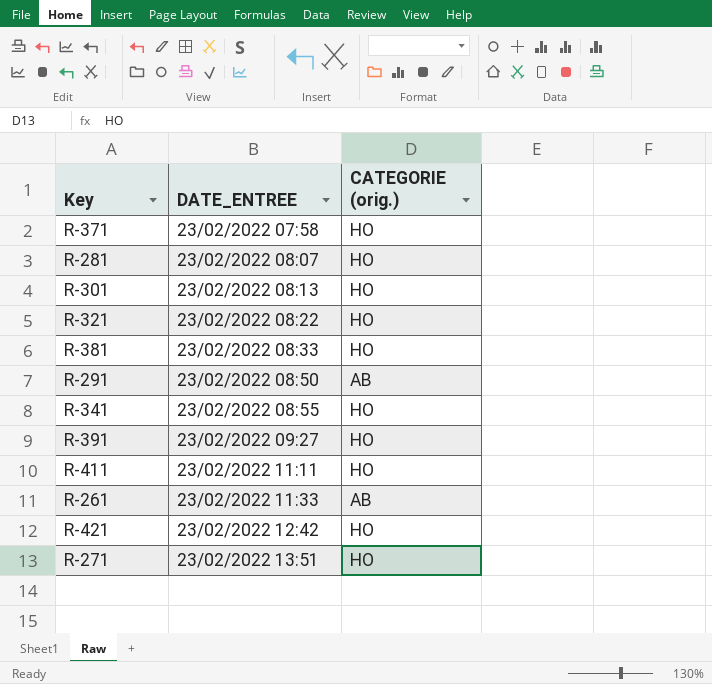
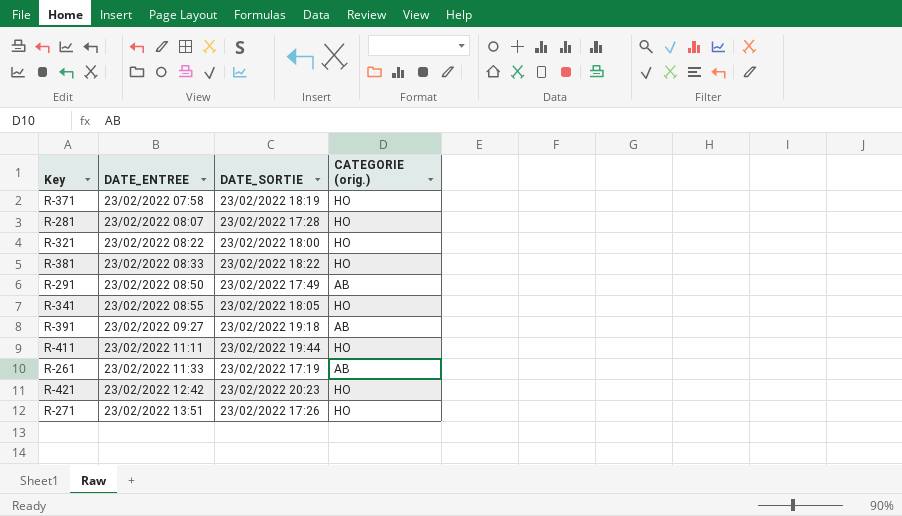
column DATE_SORTIE | position: none -> 3
row R-301: 23/02/2022 08:13 | HO -> none
R-391 | CATEGORIE (orig.): HO -> AB

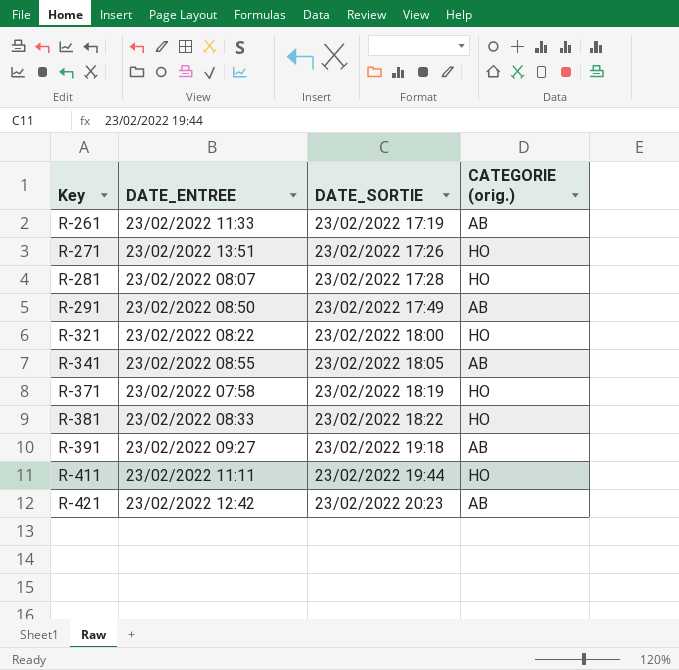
row order: DATE_ENTREE ascending -> Key ascending
R-341 | CATEGORIE (orig.): HO -> AB
R-421 | CATEGORIE (orig.): HO -> AB

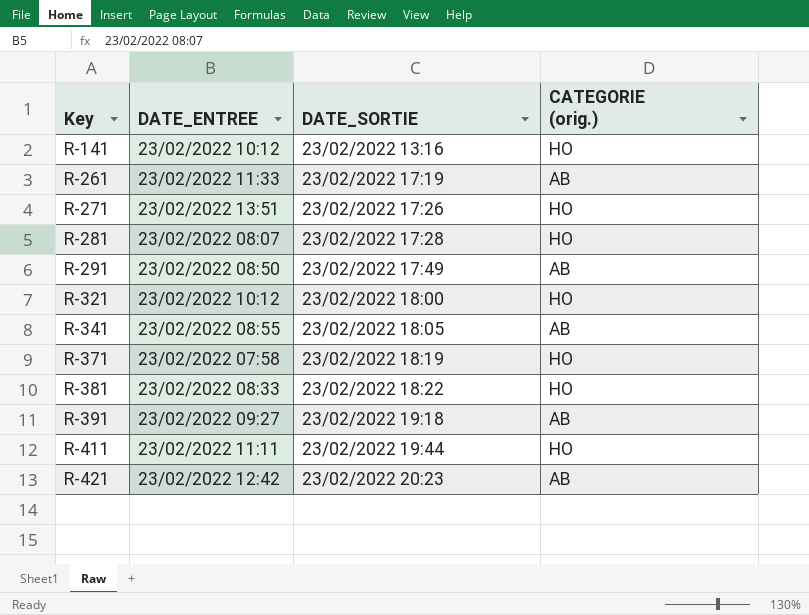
row R-141: none -> 23/02/2022 10:12 | 23/02/2022 13:16 | HO
R-321 | DATE_ENTREE: 23/02/2022 08:22 -> 23/02/2022 10:12

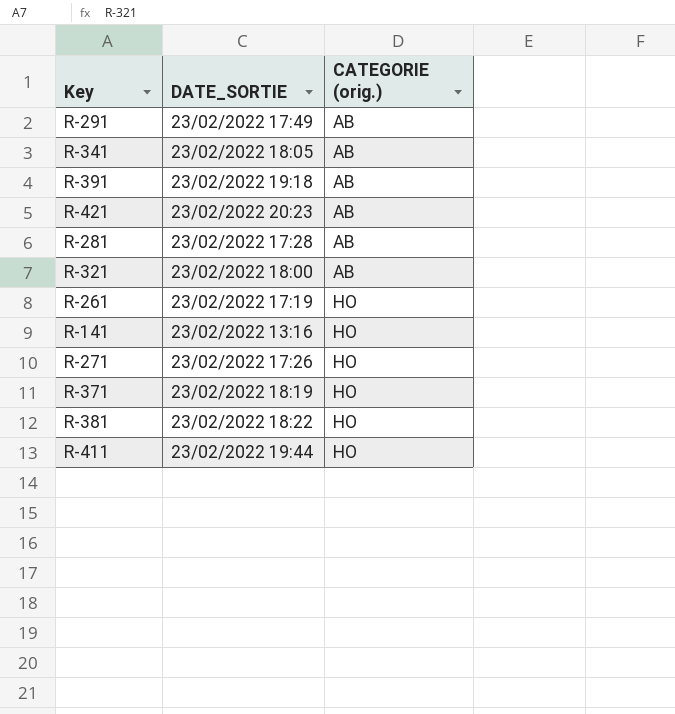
row order: Key ascending -> CATEGORIE (orig.) ascending
column DATE_ENTREE | position: 2 -> none
R-281 | CATEGORIE (orig.): HO -> AB
R-321 | CATEGORIE (orig.): HO -> AB
R-261 | CATEGORIE (orig.): AB -> HO

